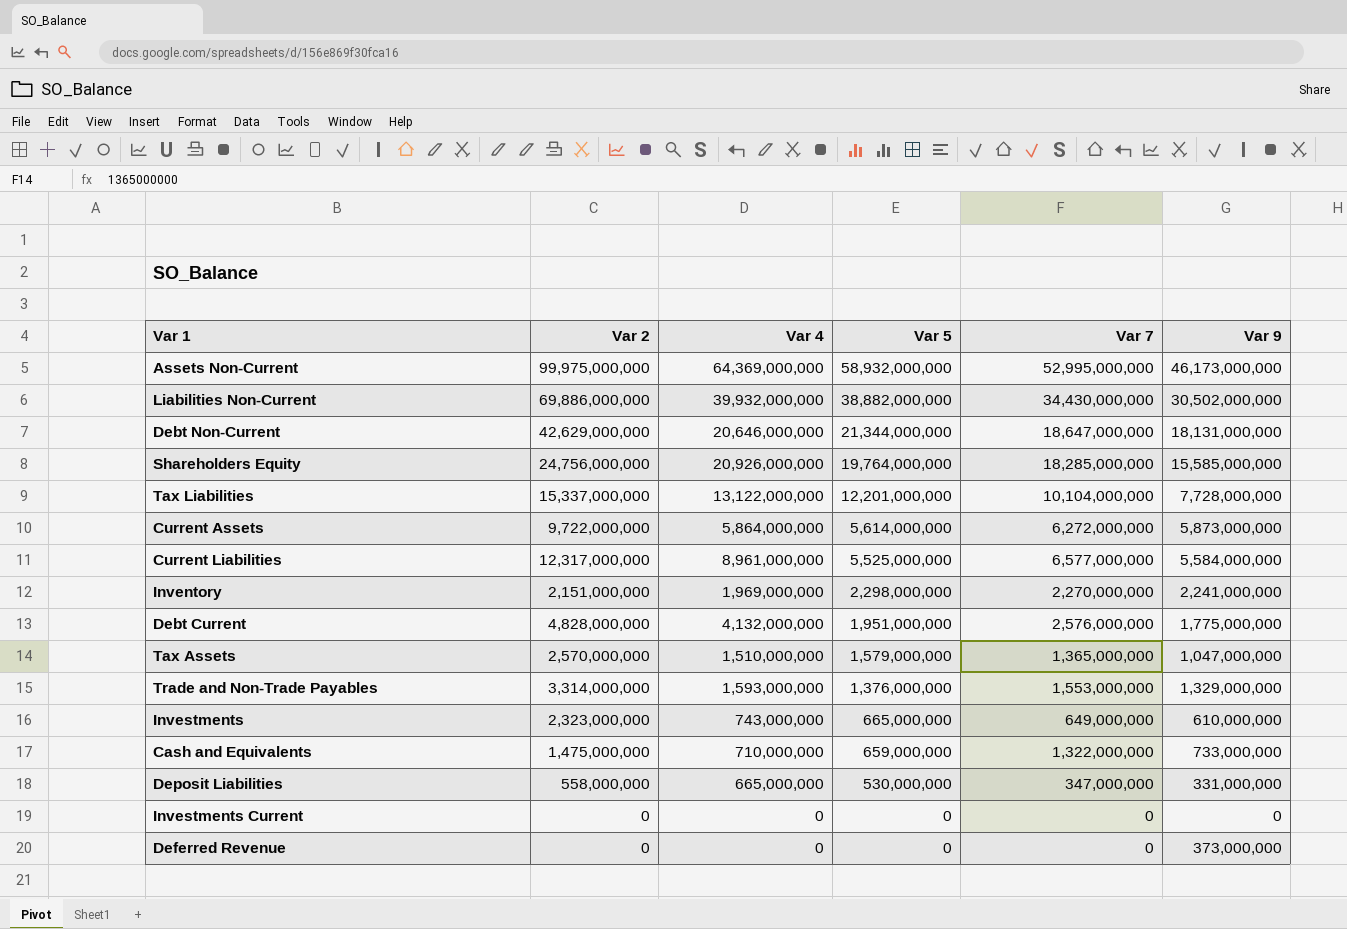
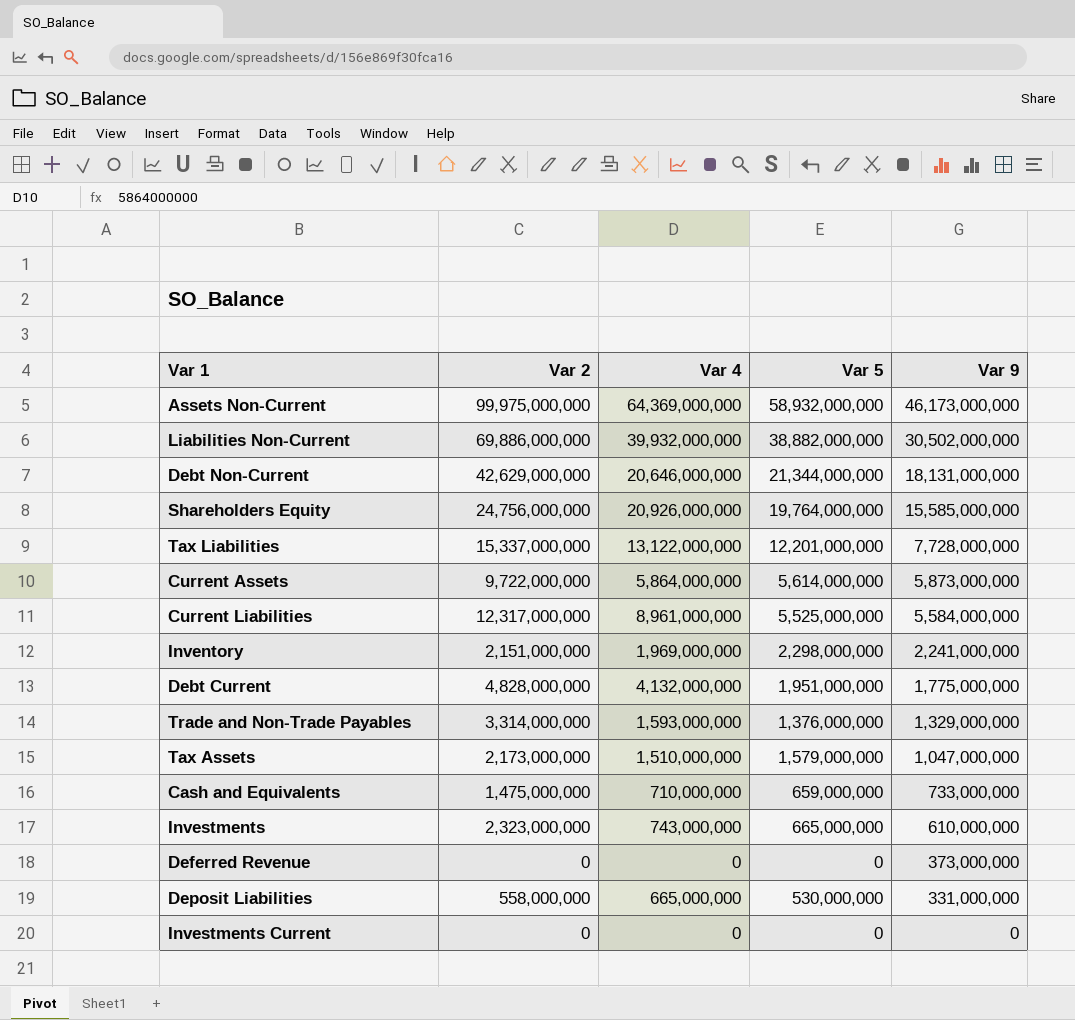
row order: Var 5 descending -> Var 9 descending
column Var 7 | position: 5 -> none
Tax Assets | Var 2: 2,570,000,000 -> 2,173,000,000

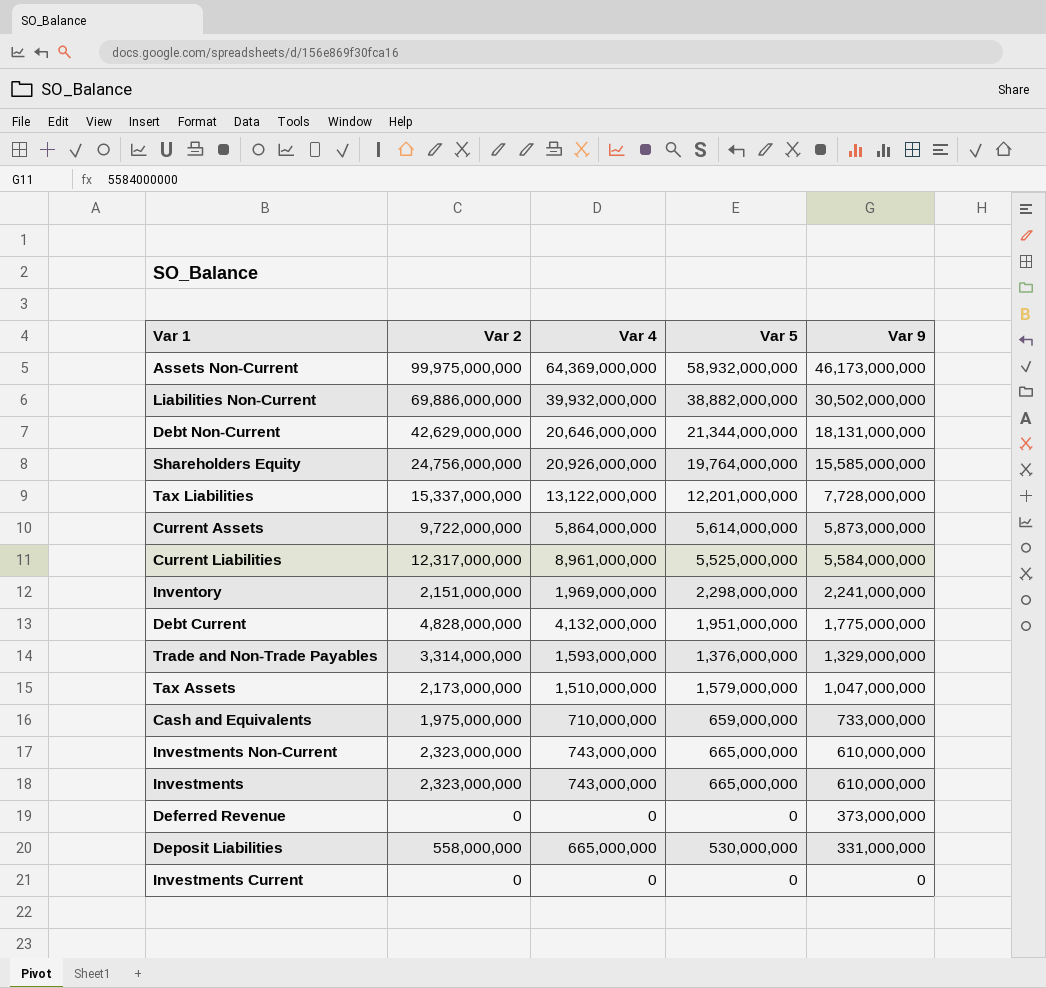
Cash and Equivalents | Var 2: 1,475,000,000 -> 1,975,000,000
row Investments Non-Current: none -> 2,323,000,000 | 743,000,000 | 665,000,000 | 610,000,000

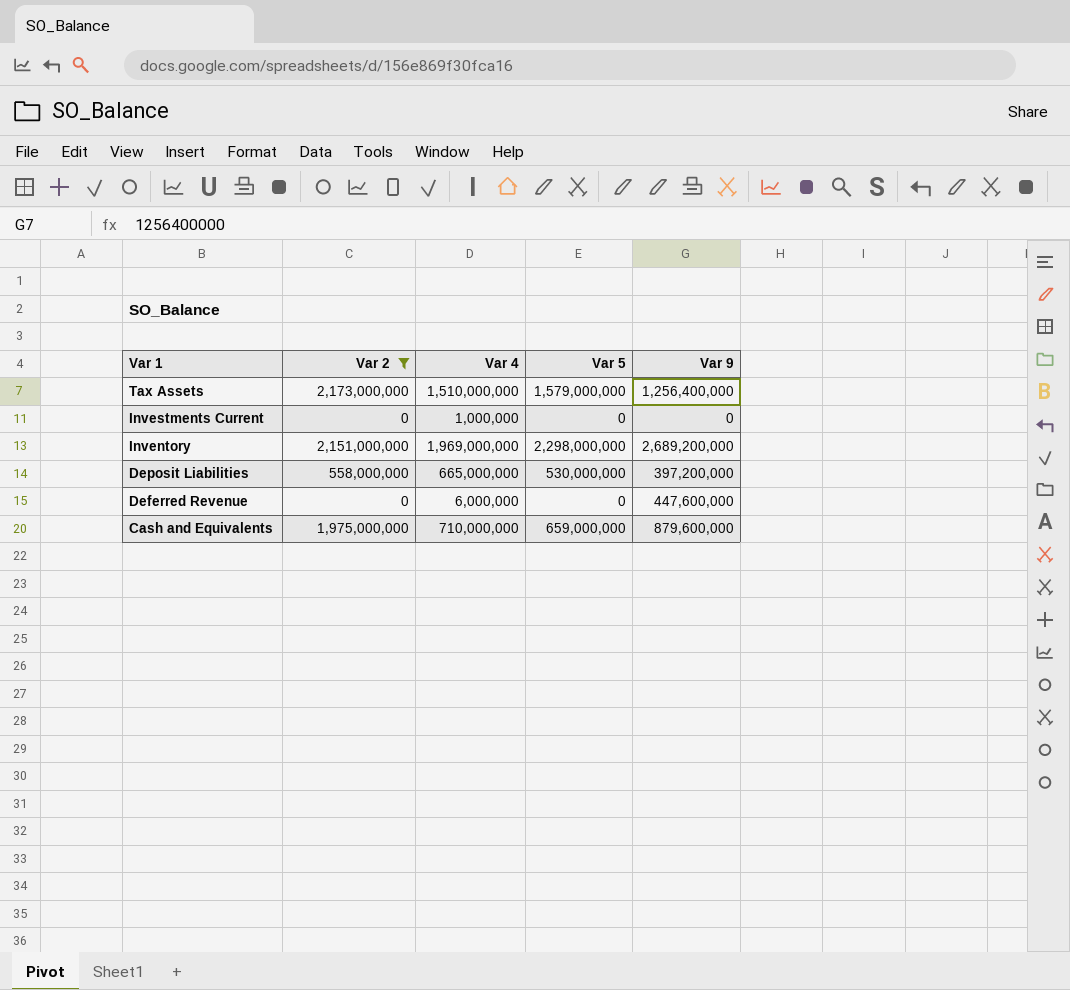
filter: none -> Var 2 <= 2,173,000,000
row order: Var 9 descending -> Var 1 descending
Tax Assets | Var 9: 1,047,000,000 -> 1,256,400,000
Investments Current | Var 4: 0 -> 1,000,000
Inventory | Var 9: 2,241,000,000 -> 2,689,200,000
Deposit Liabilities | Var 9: 331,000,000 -> 397,200,000
Deferred Revenue | Var 4: 0 -> 6,000,000
Deferred Revenue | Var 9: 373,000,000 -> 447,600,000
Cash and Equivalents | Var 9: 733,000,000 -> 879,600,000

